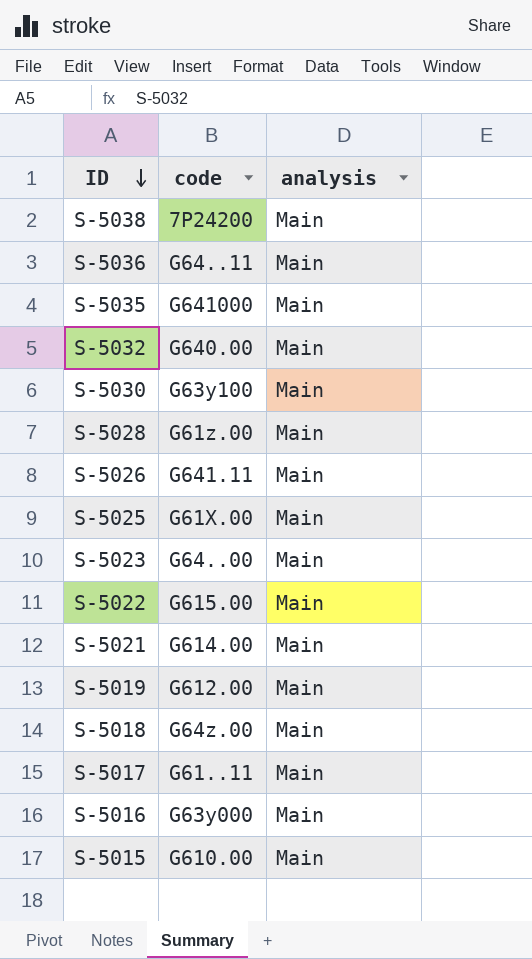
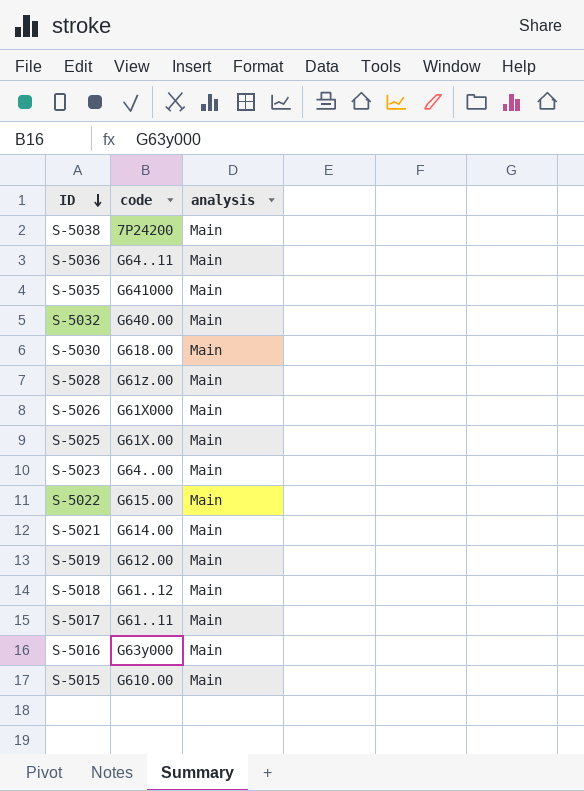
S-5030 | code: G63y100 -> G618.00
S-5026 | code: G641.11 -> G61X000
S-5018 | code: G64z.00 -> G61..12

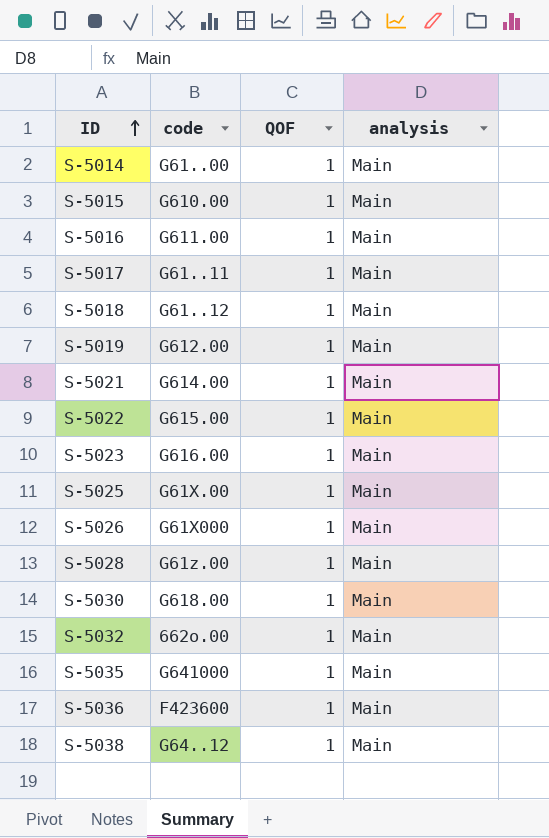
row order: ID descending -> ID ascending
column QOF | position: none -> 3
row S-5014: none -> G61..00 | 1 | Main
S-5016 | code: G63y000 -> G611.00
S-5023 | code: G64..00 -> G616.00
S-5032 | code: G640.00 -> 662o.00
S-5036 | code: G64..11 -> F423600
S-5038 | code: 7P24200 -> G64..12

